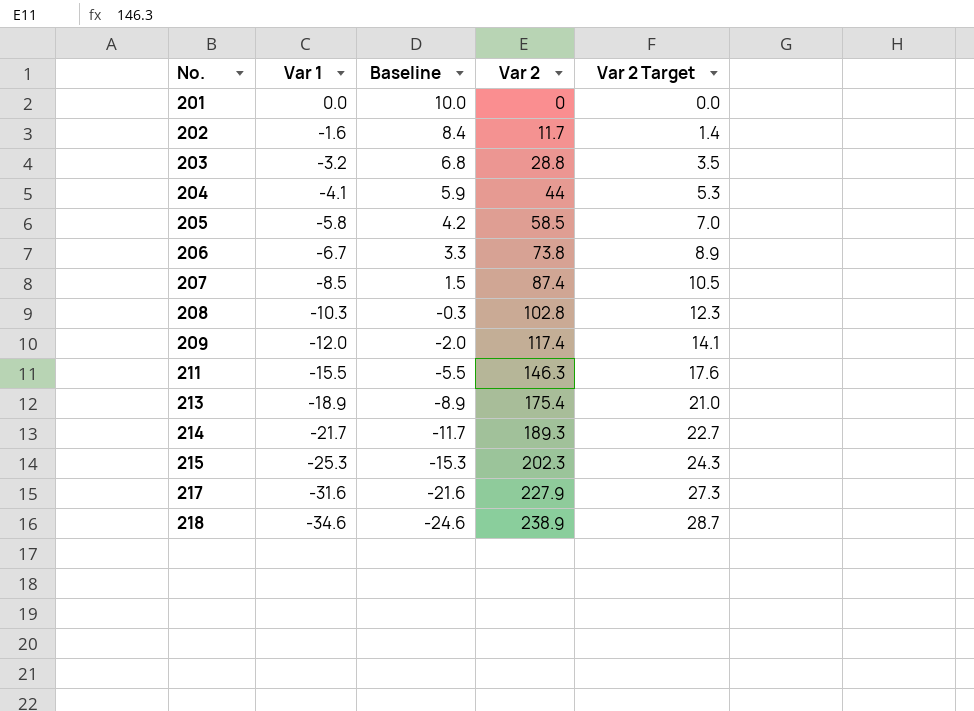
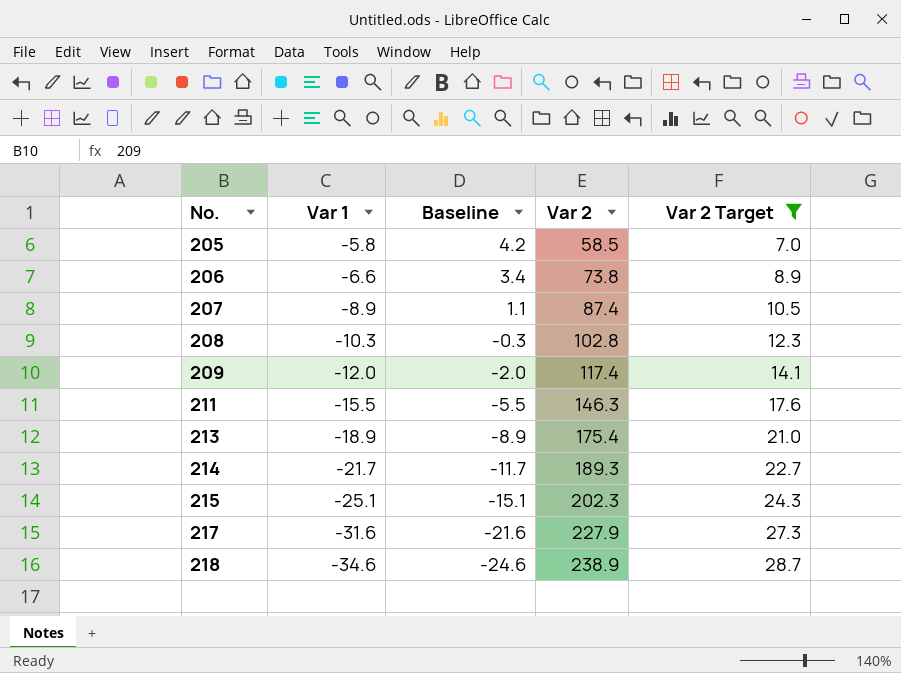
filter: none -> Var 2 Target >= 7.0
206 | Var 1: -6.7 -> -6.6
206 | Baseline: 3.3 -> 3.4
207 | Var 1: -8.5 -> -8.9
207 | Baseline: 1.5 -> 1.1
215 | Var 1: -25.3 -> -25.1
215 | Baseline: -15.3 -> -15.1

